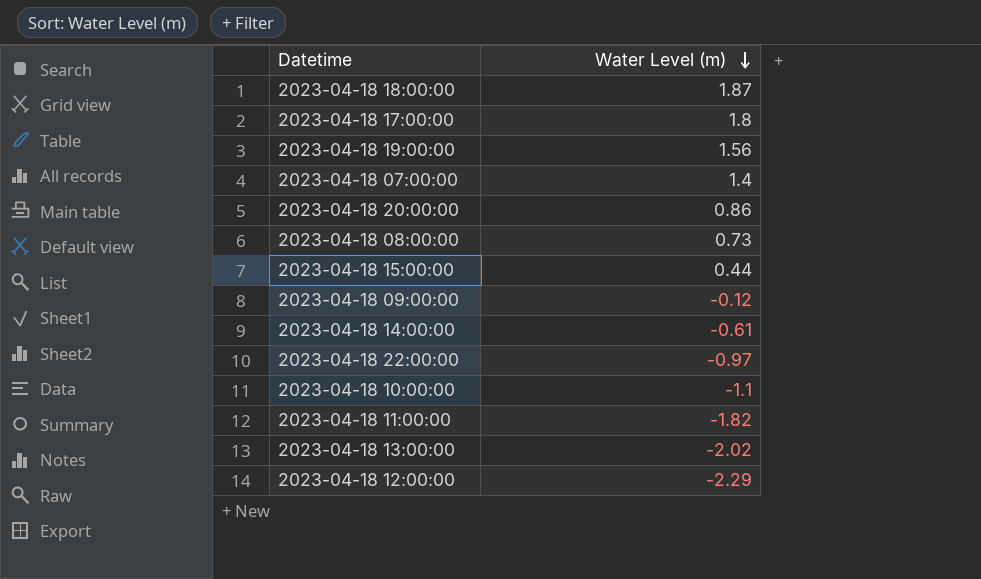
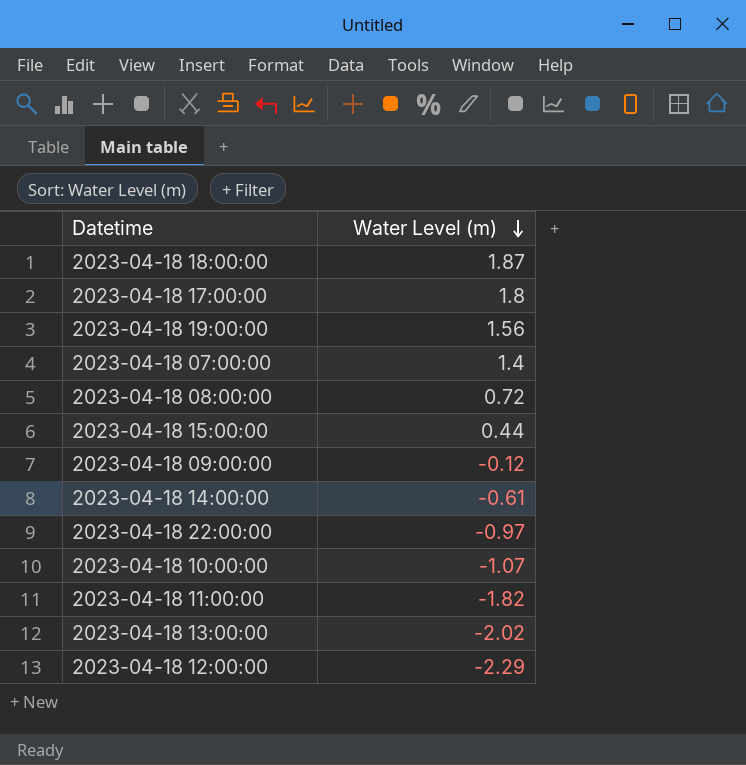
row 2023-04-18 20:00:00: 0.86 -> none
2023-04-18 08:00:00 | Water Level (m): 0.73 -> 0.72
2023-04-18 10:00:00 | Water Level (m): -1.1 -> -1.07

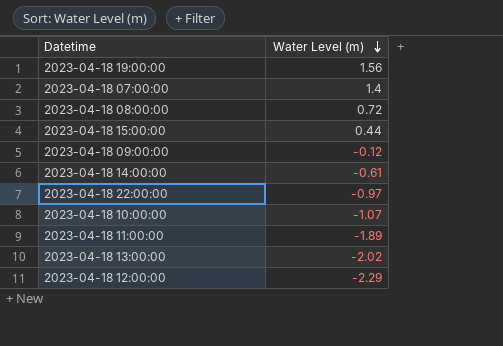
row 2023-04-18 18:00:00: 1.87 -> none
row 2023-04-18 17:00:00: 1.8 -> none
2023-04-18 11:00:00 | Water Level (m): -1.82 -> -1.89

